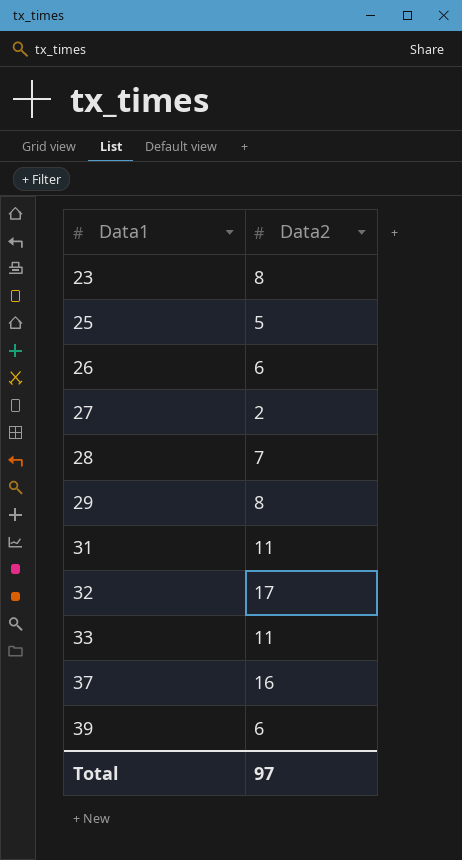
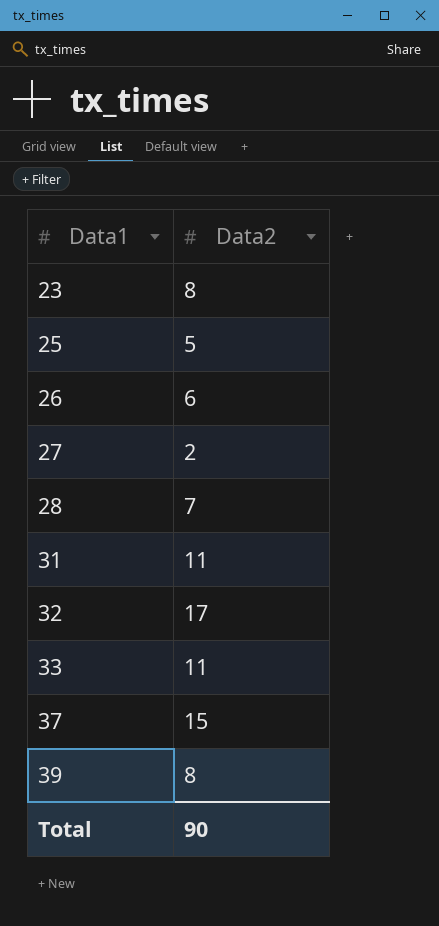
row 29: 8 -> none
37 | Data2: 16 -> 15
39 | Data2: 6 -> 8
Total | Data2: 97 -> 90

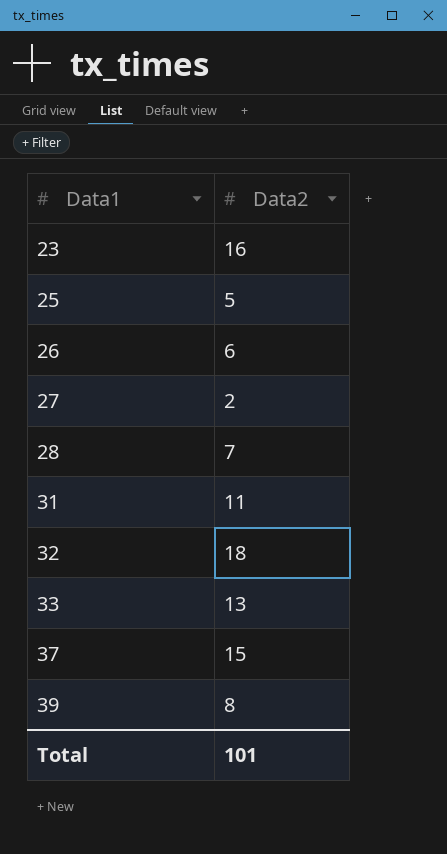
23 | Data2: 8 -> 16
32 | Data2: 17 -> 18
33 | Data2: 11 -> 13
Total | Data2: 90 -> 101

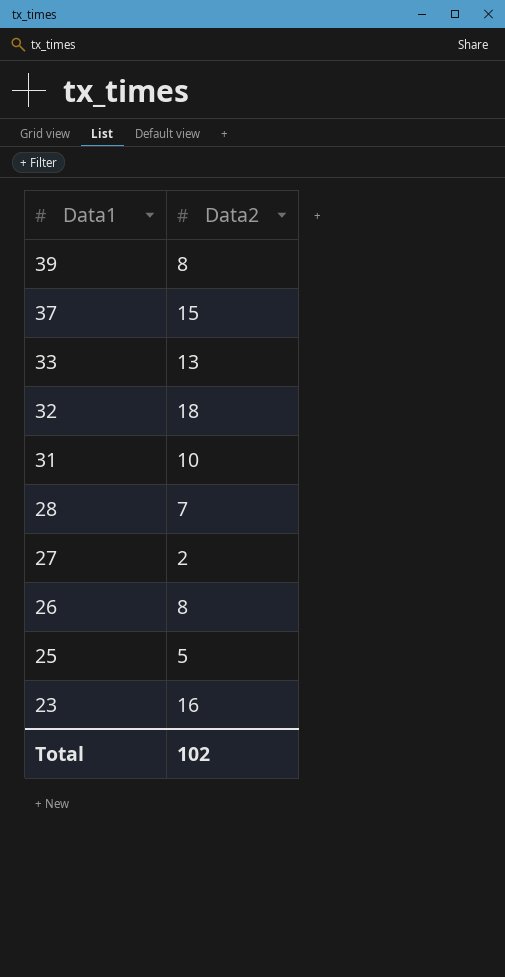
row order: Data1 ascending -> Data1 descending
31 | Data2: 11 -> 10
26 | Data2: 6 -> 8
Total | Data2: 101 -> 102

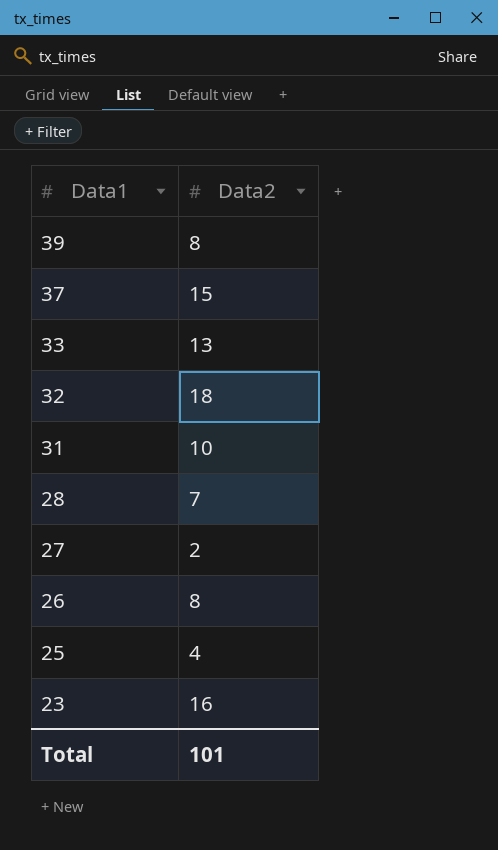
25 | Data2: 5 -> 4
Total | Data2: 102 -> 101

